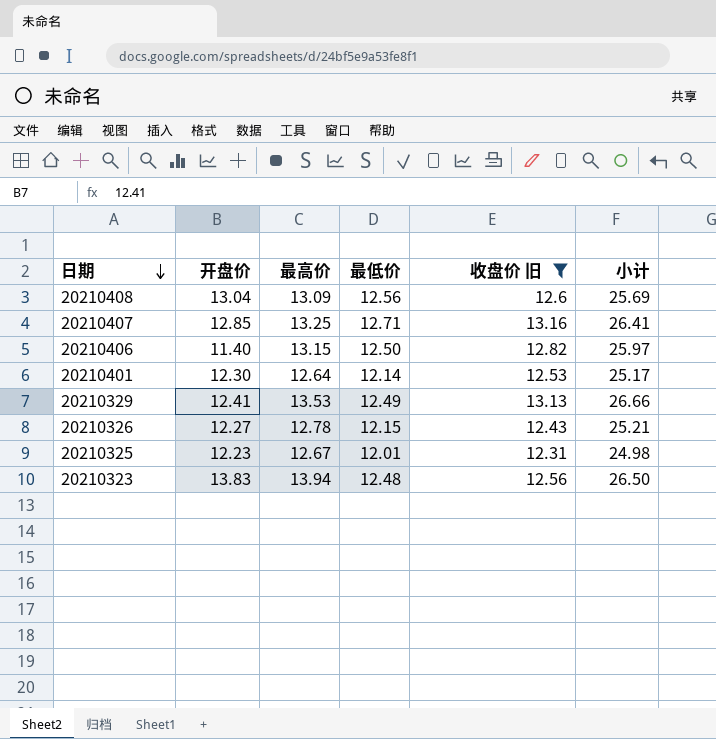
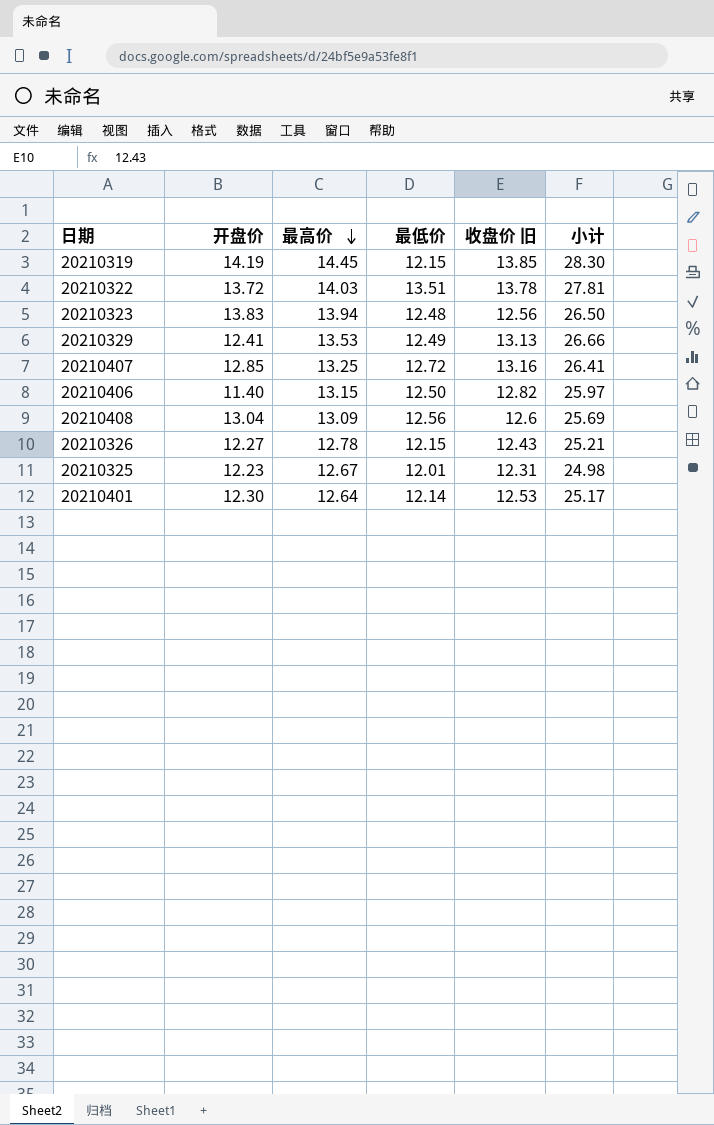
filter: 收盘价 旧 <= 13.16 -> none
row order: 日期 descending -> 最高价 descending
20210407 | 最低价: 12.71 -> 12.72

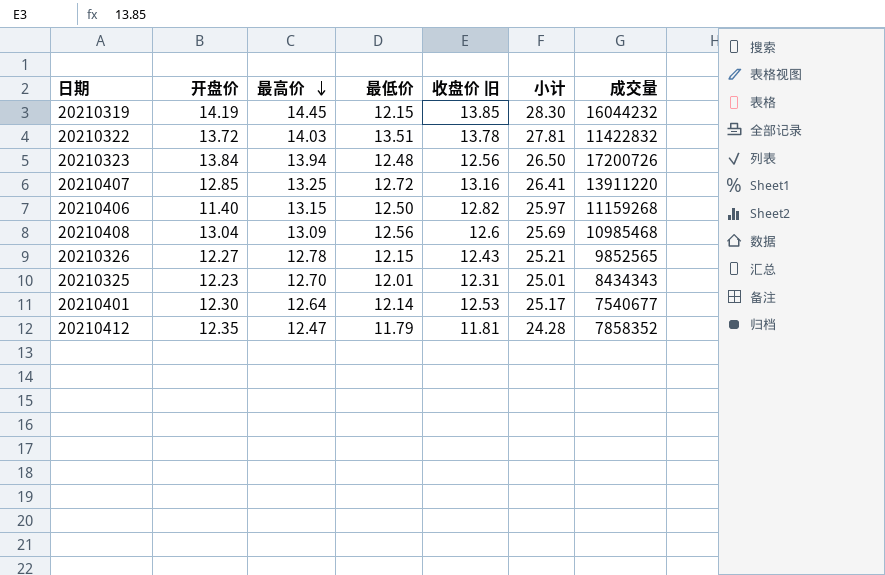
column 成交量 | position: none -> 7
row 20210329: 12.41 | 13.53 | 12.49 | 13.13 | 26.66 -> none
20210323 | 开盘价: 13.83 -> 13.84
20210325 | 最高价: 12.67 -> 12.70
20210325 | 小计: 24.98 -> 25.01
row 20210412: none -> 12.35 | 12.47 | 11.79 | 11.81 | 24.28 | 7858352

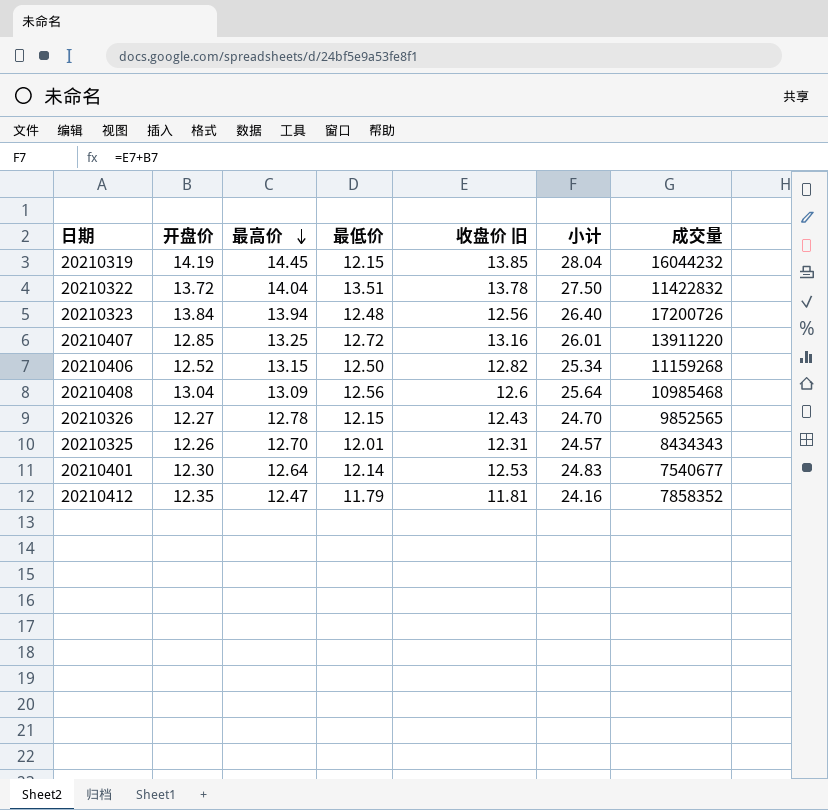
column 小计 | formula: [最高价] + [收盘价 旧] -> [开盘价] + [收盘价 旧]
20210322 | 最高价: 14.03 -> 14.04
20210406 | 开盘价: 11.40 -> 12.52
20210325 | 开盘价: 12.23 -> 12.26

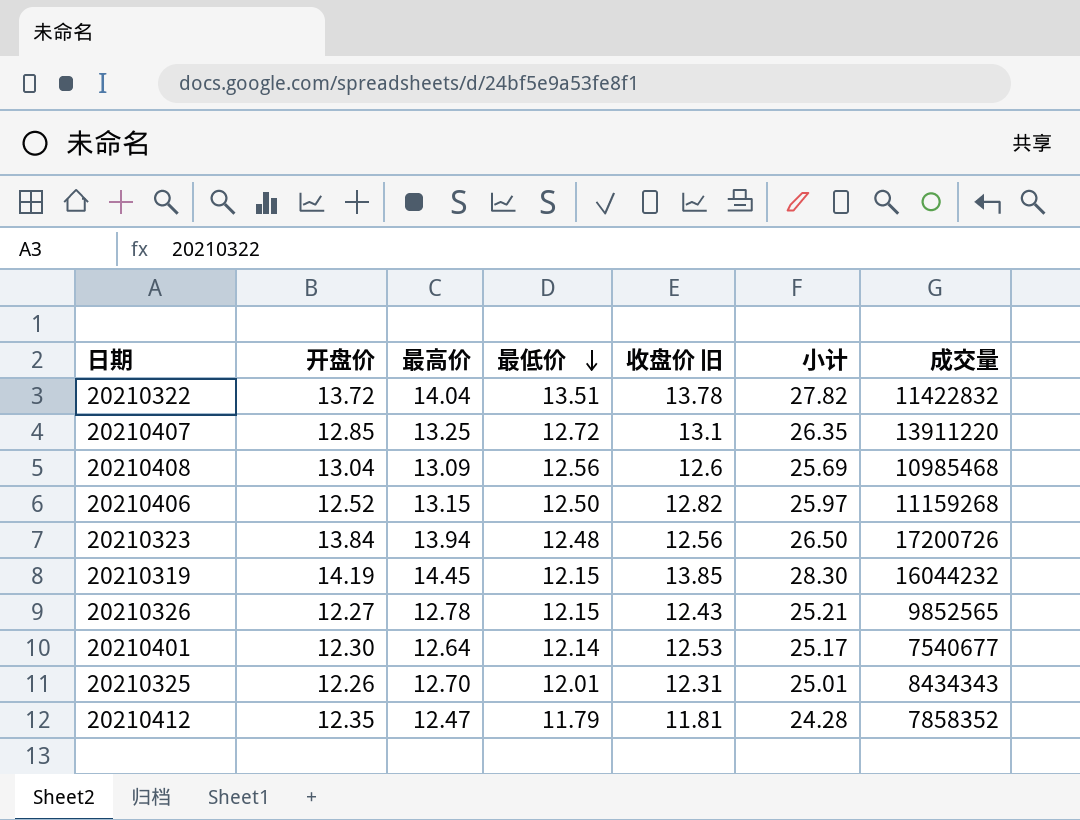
row order: 最高价 descending -> 最低价 descending
column 小计 | formula: [开盘价] + [收盘价 旧] -> [最高价] + [收盘价 旧]
20210407 | 收盘价 旧: 13.16 -> 13.1

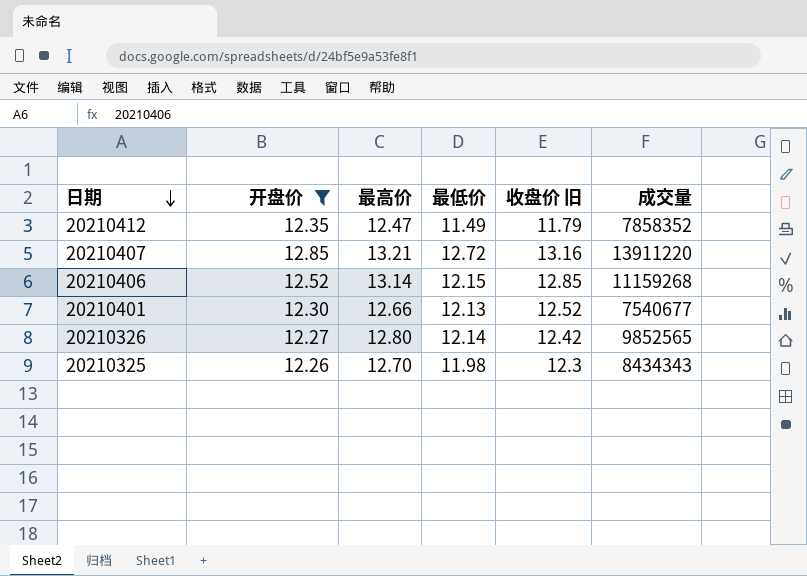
filter: none -> 开盘价 <= 12.85
row order: 最低价 descending -> 日期 descending
column 小计 | formula: [最高价] + [收盘价 旧] -> none
20210412 | 最低价: 11.79 -> 11.49
20210412 | 收盘价 旧: 11.81 -> 11.79
20210407 | 最高价: 13.25 -> 13.21
20210407 | 收盘价 旧: 13.1 -> 13.16
20210406 | 最高价: 13.15 -> 13.14
20210406 | 最低价: 12.50 -> 12.15
20210406 | 收盘价 旧: 12.82 -> 12.85
20210401 | 最高价: 12.64 -> 12.66
20210401 | 最低价: 12.14 -> 12.13
20210401 | 收盘价 旧: 12.53 -> 12.52
20210326 | 最高价: 12.78 -> 12.80
20210326 | 最低价: 12.15 -> 12.14
20210326 | 收盘价 旧: 12.43 -> 12.42
20210325 | 最低价: 12.01 -> 11.98
20210325 | 收盘价 旧: 12.31 -> 12.3

